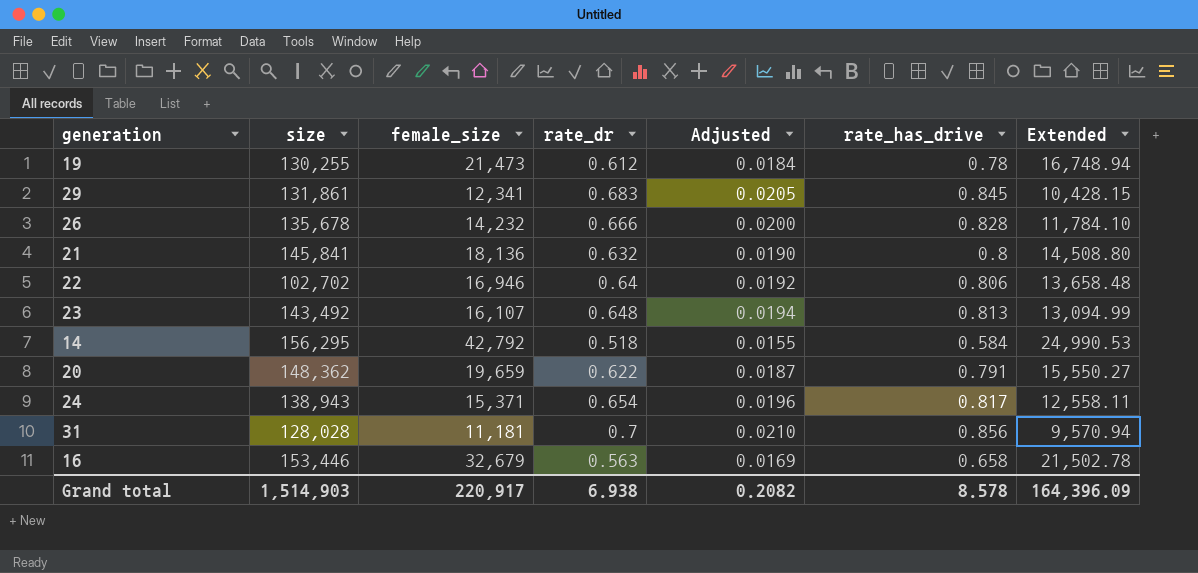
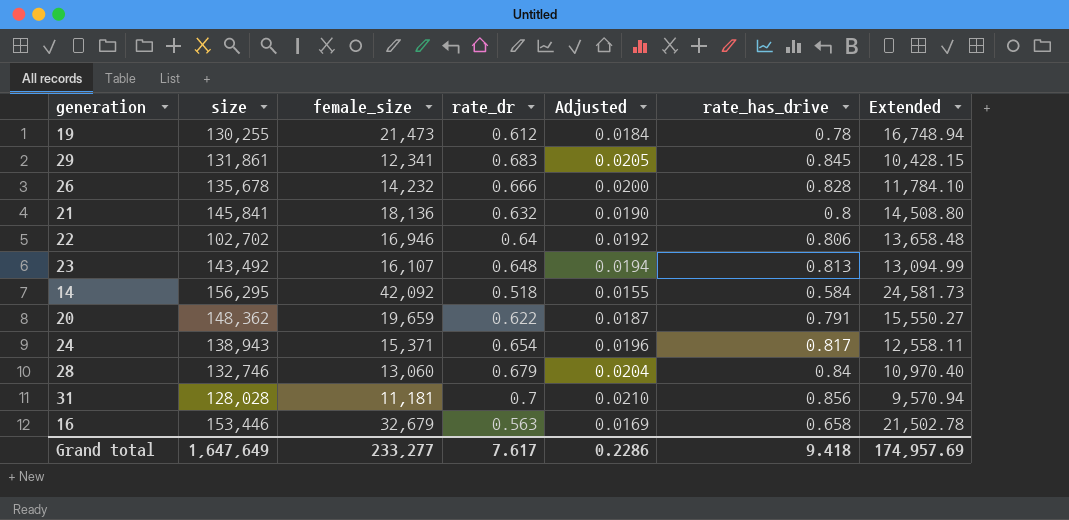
14 | female_size: 42,792 -> 42,092
14 | Extended: 24,990.53 -> 24,581.73
row 28: none -> 132,746 | 13,060 | 0.679 | 0.0204 | 0.84 | 10,970.40
Grand total | size: 1,514,903 -> 1,647,649
Grand total | female_size: 220,917 -> 233,277
Grand total | rate_dr: 6.938 -> 7.617
Grand total | Adjusted: 0.2082 -> 0.2286
Grand total | rate_has_drive: 8.578 -> 9.418
Grand total | Extended: 164,396.09 -> 174,957.69

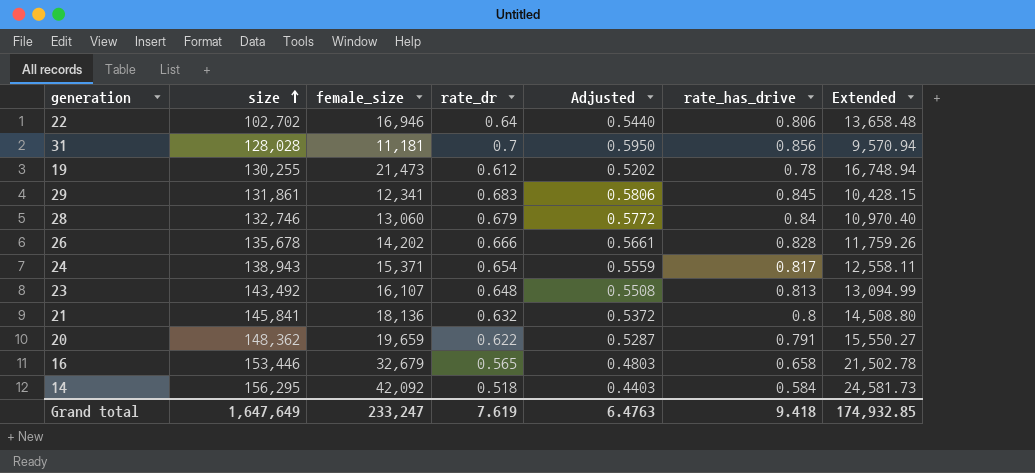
row order: none -> size ascending
column Adjusted | formula: [rate_dr] * 0.03 -> [rate_dr] * 0.85
26 | female_size: 14,232 -> 14,202
26 | Extended: 11,784.10 -> 11,759.26
16 | rate_dr: 0.563 -> 0.565
Grand total | female_size: 233,277 -> 233,247
Grand total | rate_dr: 7.617 -> 7.619
Grand total | Adjusted: 0.2286 -> 6.4763
Grand total | Extended: 174,957.69 -> 174,932.85

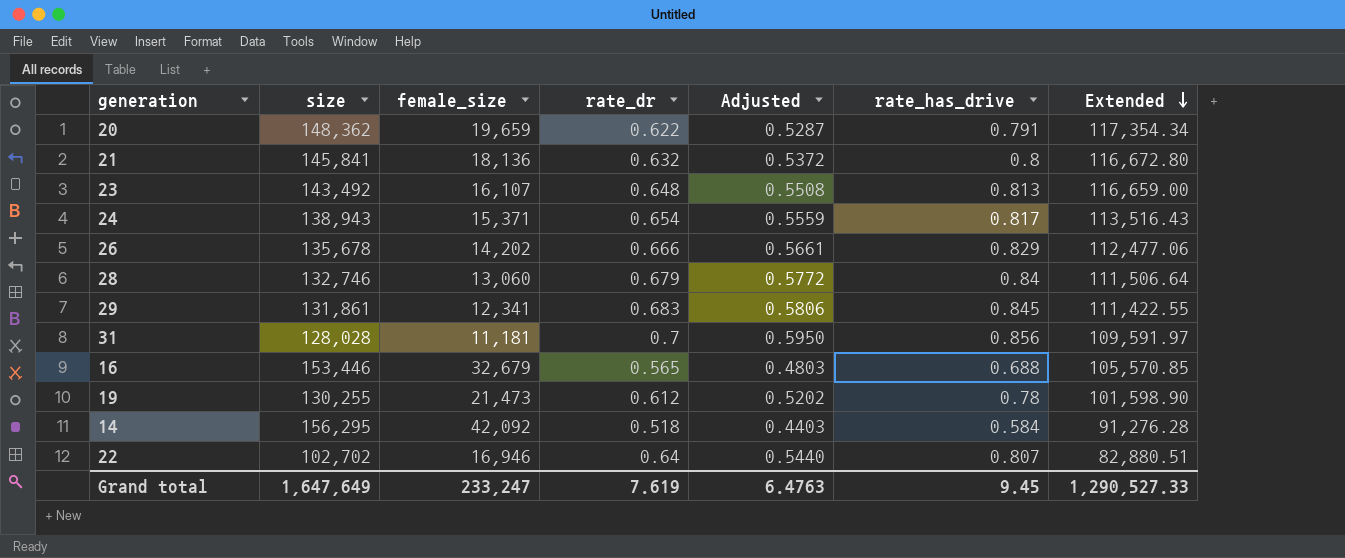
row order: size ascending -> Extended descending
column Extended | formula: [female_size] * [rate_has_drive] -> [size] * [rate_has_drive]
26 | rate_has_drive: 0.828 -> 0.829
16 | rate_has_drive: 0.658 -> 0.688
22 | rate_has_drive: 0.806 -> 0.807
Grand total | rate_has_drive: 9.418 -> 9.45
Grand total | Extended: 174,932.85 -> 1,290,527.33

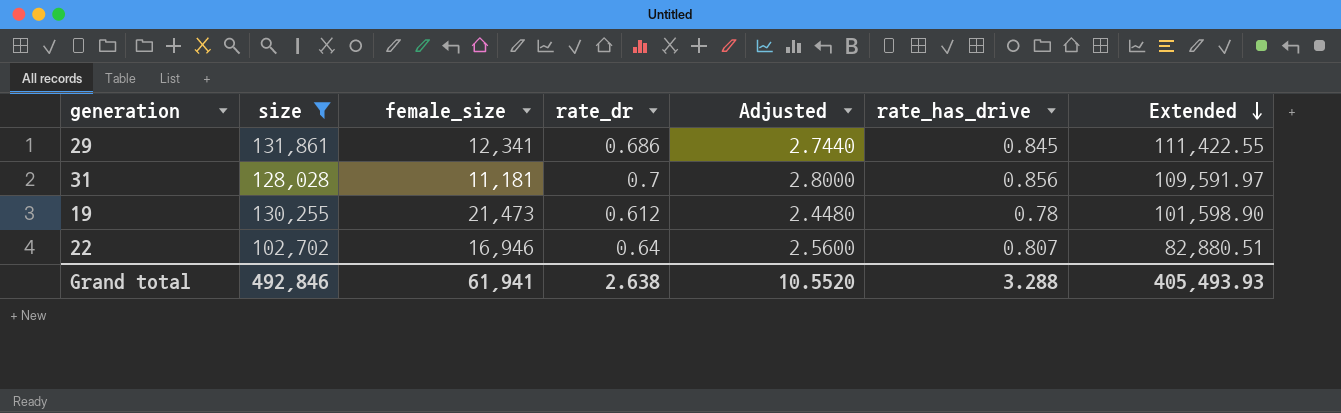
filter: none -> size <= 131,861
column Adjusted | formula: [rate_dr] * 0.85 -> [rate_dr] * 4
29 | rate_dr: 0.683 -> 0.686
Grand total | size: 1,647,649 -> 492,846
Grand total | female_size: 233,247 -> 61,941
Grand total | rate_dr: 7.619 -> 2.638
Grand total | Adjusted: 6.4763 -> 10.5520
Grand total | rate_has_drive: 9.45 -> 3.288
Grand total | Extended: 1,290,527.33 -> 405,493.93

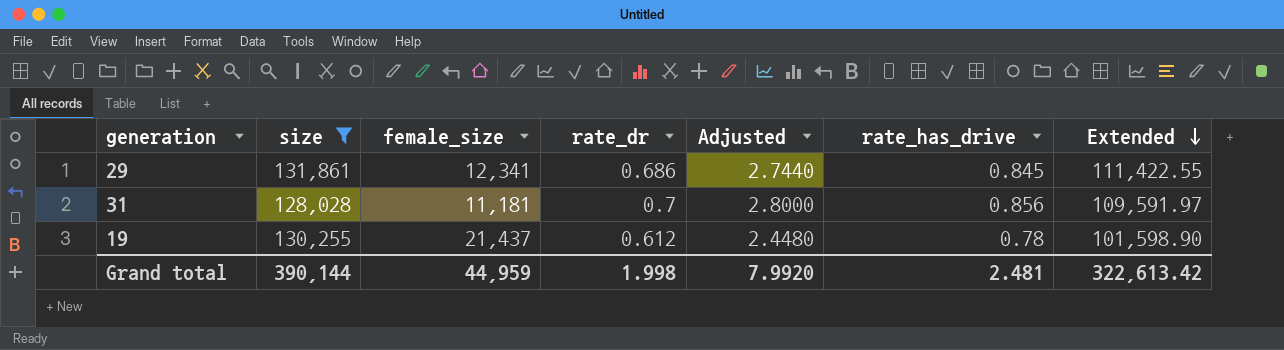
row 22: 102,702 | 16,946 | 0.64 | 2.5600 | 0.807 | 82,880.51 -> none
19 | female_size: 21,473 -> 21,437
Grand total | size: 492,846 -> 390,144
Grand total | female_size: 61,941 -> 44,959
Grand total | rate_dr: 2.638 -> 1.998
Grand total | Adjusted: 10.5520 -> 7.9920
Grand total | rate_has_drive: 3.288 -> 2.481
Grand total | Extended: 405,493.93 -> 322,613.42

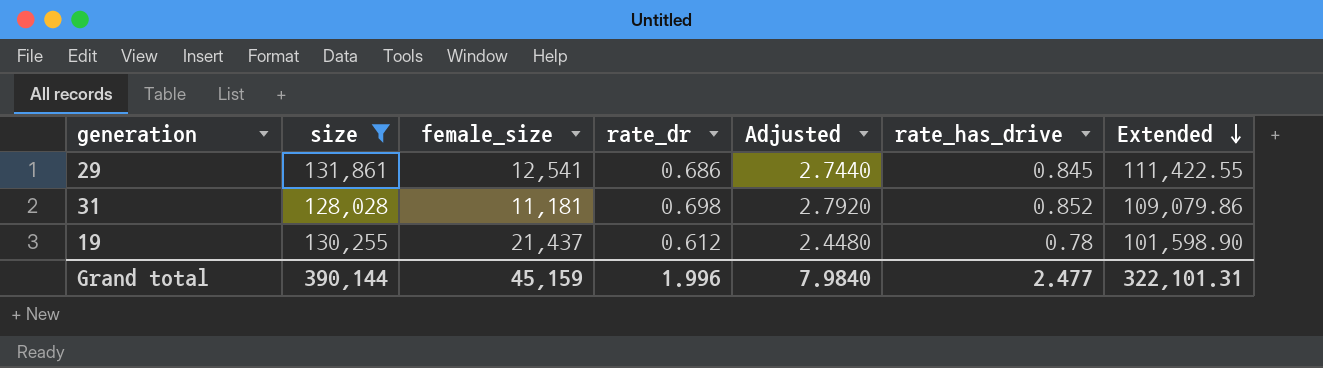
29 | female_size: 12,341 -> 12,541
31 | rate_dr: 0.7 -> 0.698
31 | Adjusted: 2.8000 -> 2.7920
31 | rate_has_drive: 0.856 -> 0.852
31 | Extended: 109,591.97 -> 109,079.86
Grand total | female_size: 44,959 -> 45,159
Grand total | rate_dr: 1.998 -> 1.996
Grand total | Adjusted: 7.9920 -> 7.9840
Grand total | rate_has_drive: 2.481 -> 2.477
Grand total | Extended: 322,613.42 -> 322,101.31

